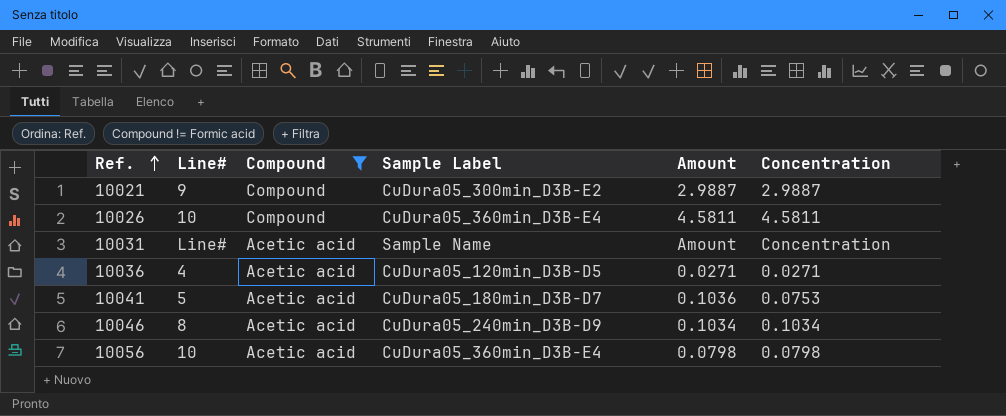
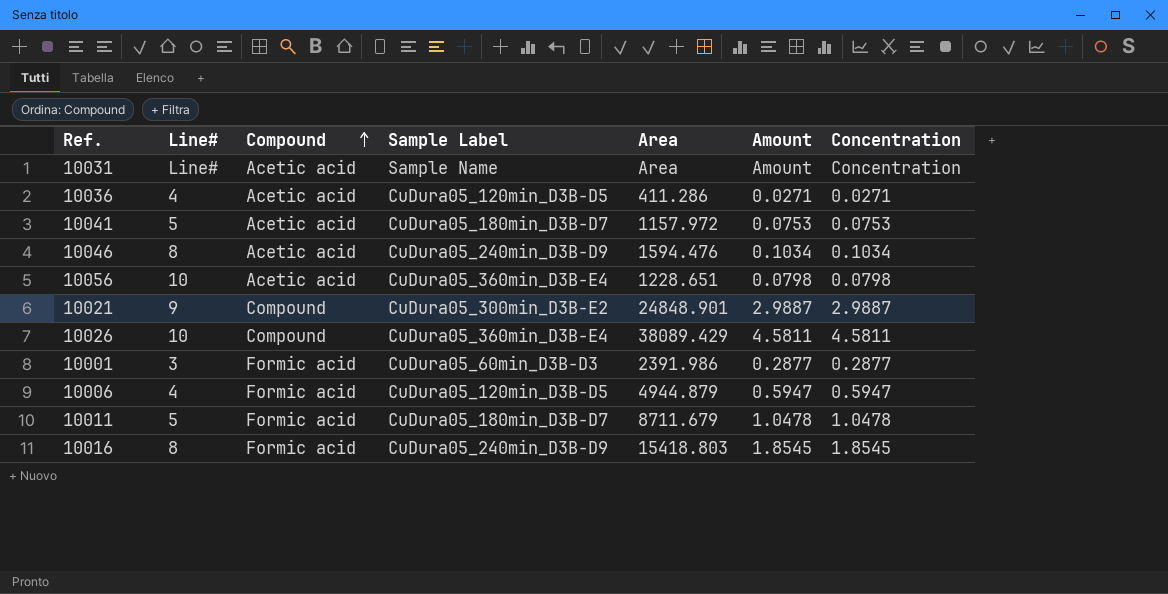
filter: Compound != Formic acid -> none
row order: Ref. ascending -> Compound ascending
column Area | position: none -> 5
10041 | Amount: 0.1036 -> 0.0753

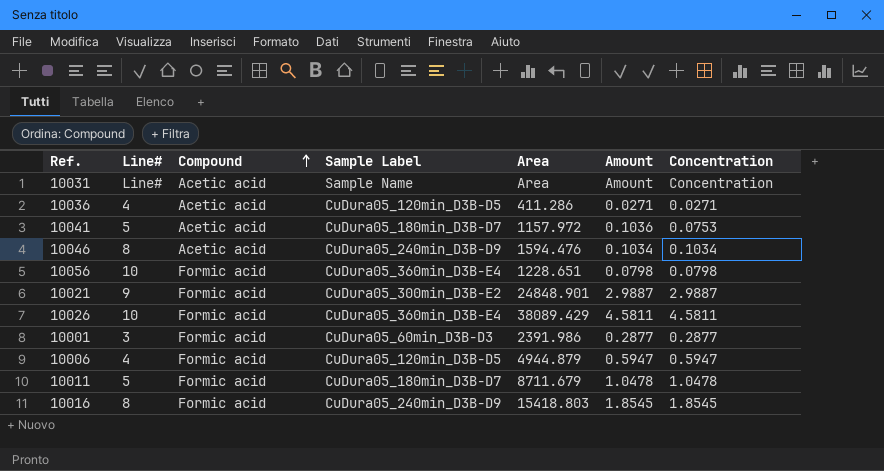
10041 | Amount: 0.0753 -> 0.1036
10056 | Compound: Acetic acid -> Formic acid
10021 | Compound: Compound -> Formic acid
10026 | Compound: Compound -> Formic acid

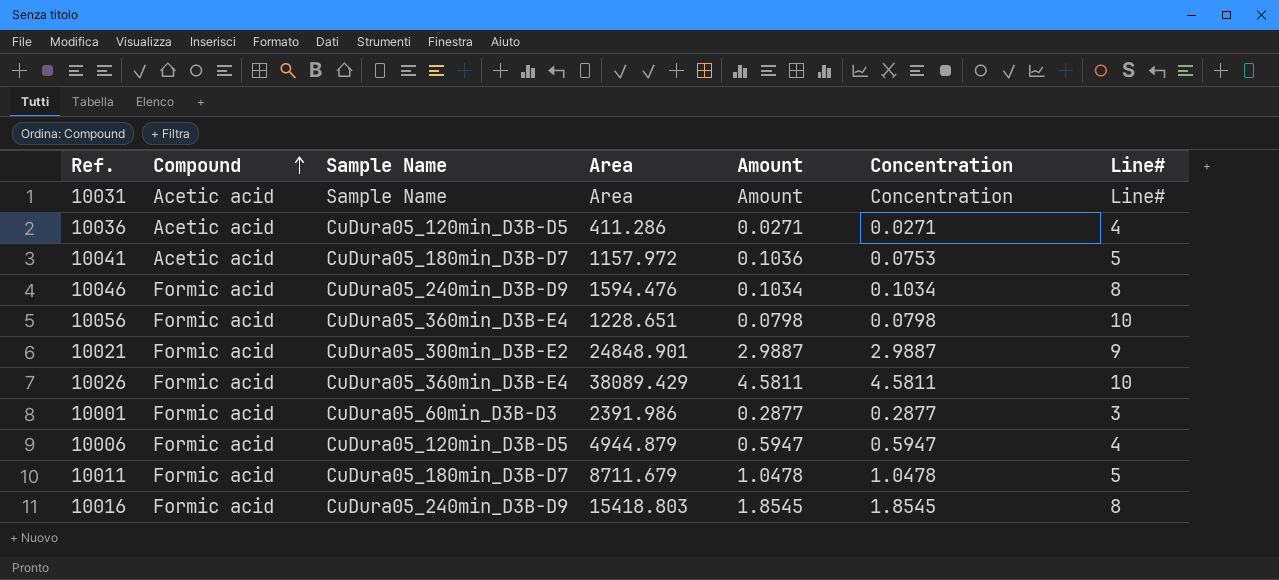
column name: Sample Label -> Sample Name
column Line# | position: 2 -> 7
10046 | Compound: Acetic acid -> Formic acid

